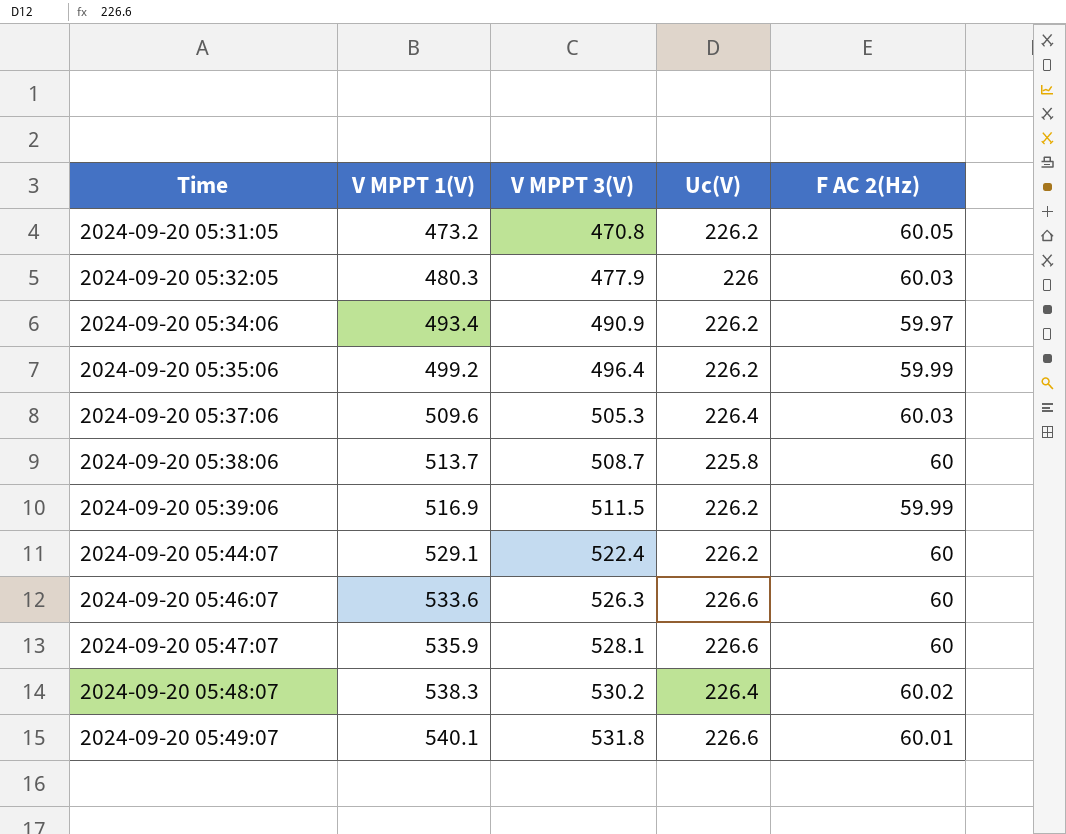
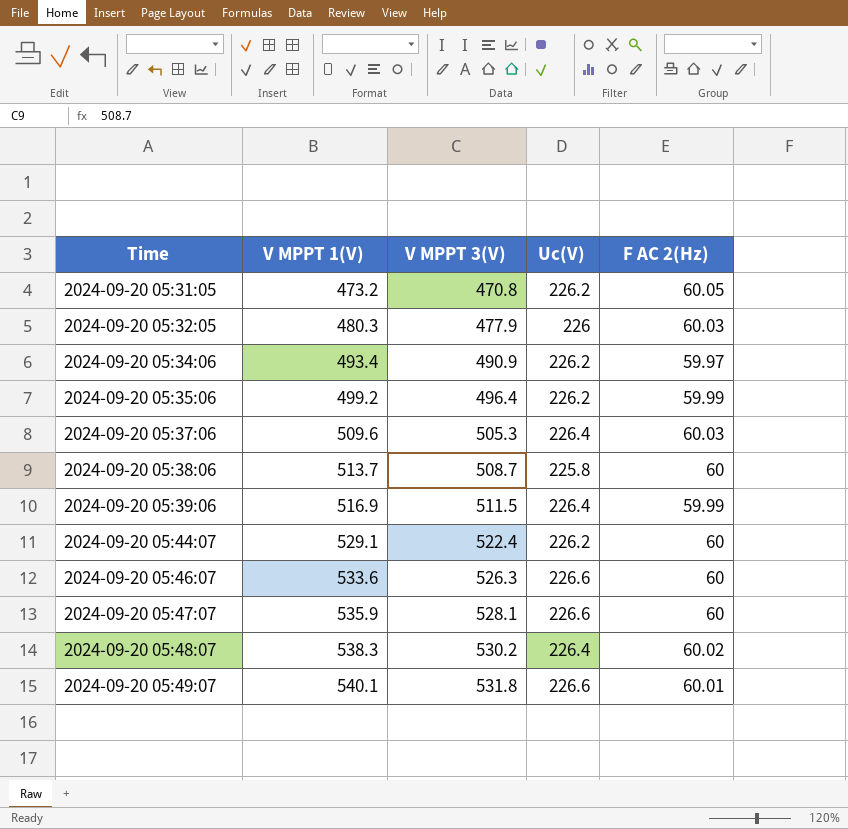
2024-09-20 05:39:06 | Uc(V): 226.2 -> 226.4

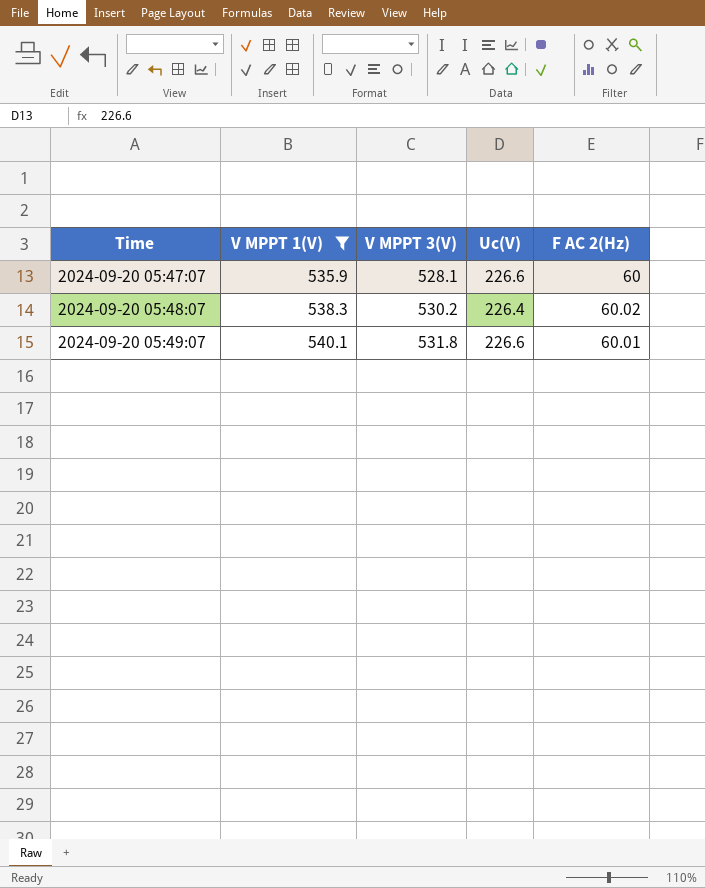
filter: none -> V MPPT 1(V) >= 535.9

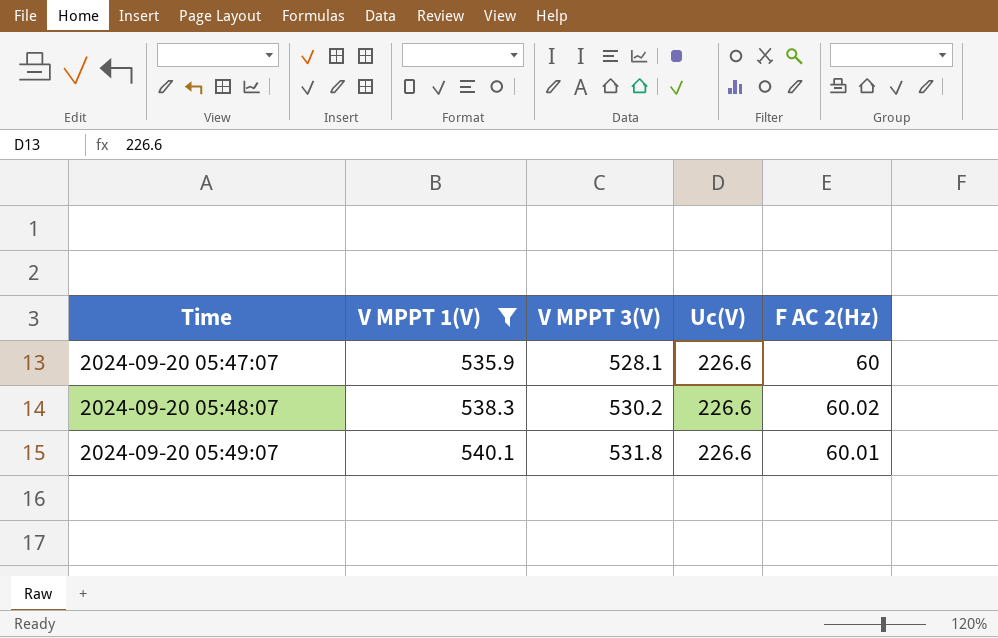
2024-09-20 05:48:07 | Uc(V): 226.4 -> 226.6

